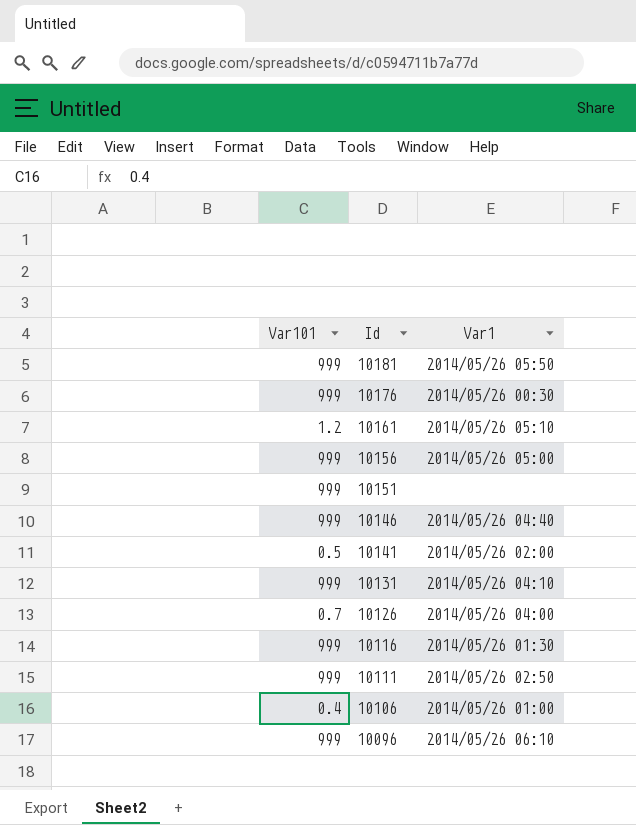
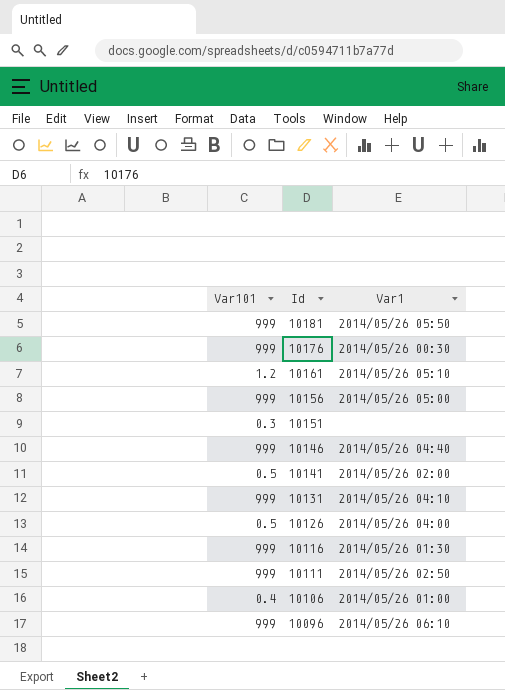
10151 | Var101: 999 -> 0.3
10126 | Var101: 0.7 -> 0.5

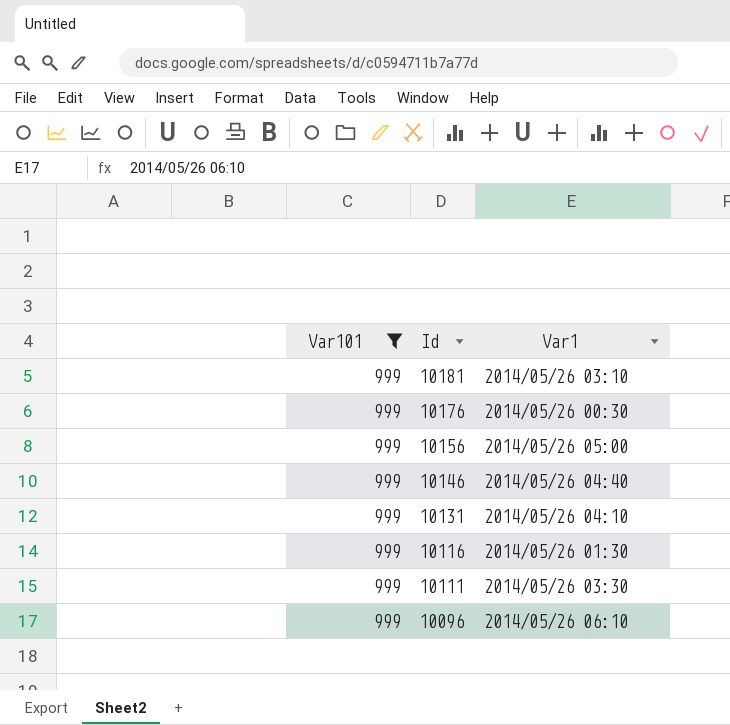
filter: none -> Var101 = 999
10181 | Var1: 2014/05/26 05:50 -> 2014/05/26 03:10
10111 | Var1: 2014/05/26 02:50 -> 2014/05/26 03:30

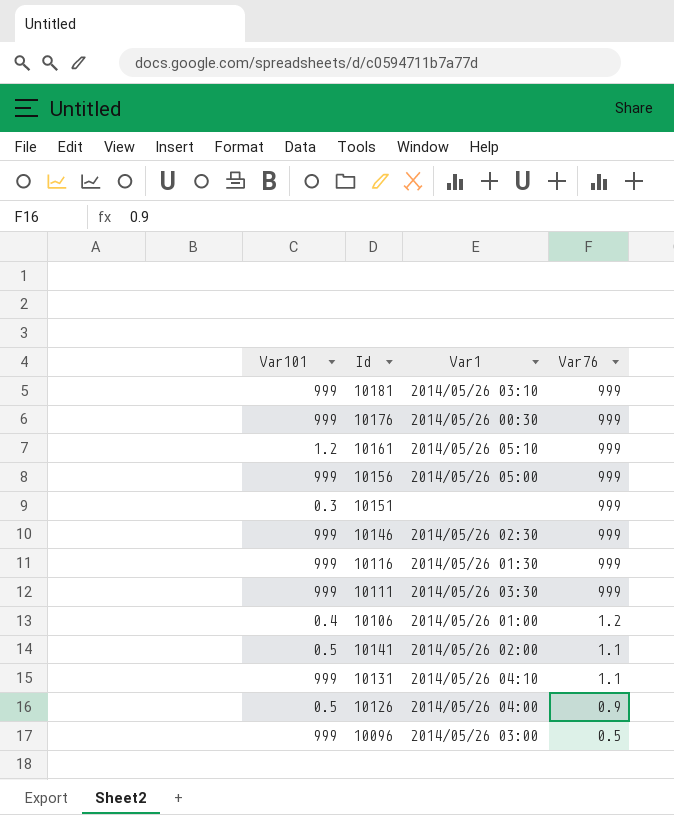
filter: Var101 = 999 -> none
row order: Id descending -> Var76 descending
column Var76 | position: none -> 4
10146 | Var1: 2014/05/26 04:40 -> 2014/05/26 02:30
10096 | Var1: 2014/05/26 06:10 -> 2014/05/26 03:00

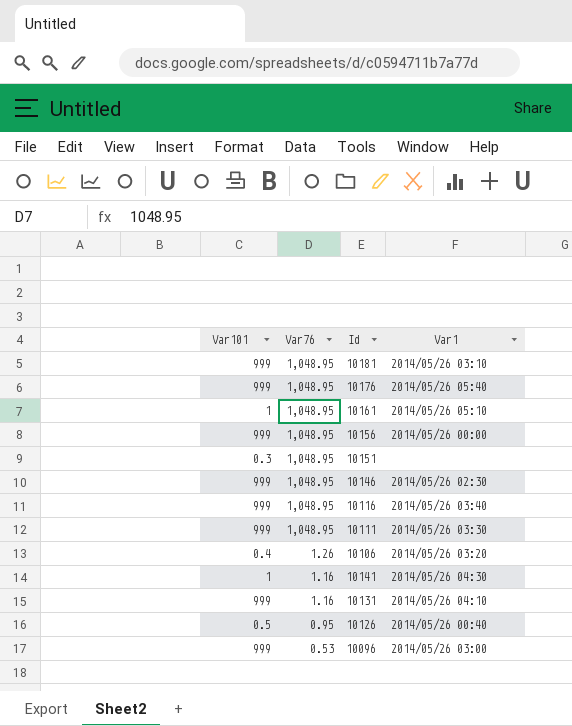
column Var76 | position: 4 -> 2
10181 | Var76: 999 -> 1,048.95
10176 | Var76: 999 -> 1,048.95
10176 | Var1: 2014/05/26 00:30 -> 2014/05/26 05:40
10161 | Var101: 1.2 -> 1
10161 | Var76: 999 -> 1,048.95
10156 | Var76: 999 -> 1,048.95
10156 | Var1: 2014/05/26 05:00 -> 2014/05/26 00:00
10151 | Var76: 999 -> 1,048.95
10146 | Var76: 999 -> 1,048.95
10116 | Var76: 999 -> 1,048.95
10116 | Var1: 2014/05/26 01:30 -> 2014/05/26 03:40
10111 | Var76: 999 -> 1,048.95
10106 | Var76: 1.2 -> 1.26
10106 | Var1: 2014/05/26 01:00 -> 2014/05/26 03:20
10141 | Var101: 0.5 -> 1
10141 | Var76: 1.1 -> 1.16
10141 | Var1: 2014/05/26 02:00 -> 2014/05/26 04:30
10131 | Var76: 1.1 -> 1.16
10126 | Var76: 0.9 -> 0.95
10126 | Var1: 2014/05/26 04:00 -> 2014/05/26 00:40
10096 | Var76: 0.5 -> 0.53

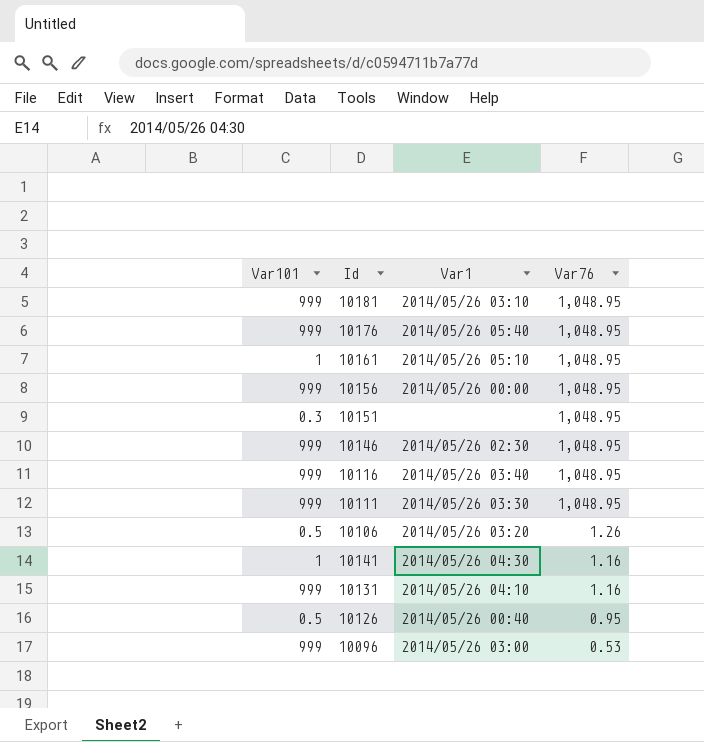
column Var76 | position: 2 -> 4
10106 | Var101: 0.4 -> 0.5

